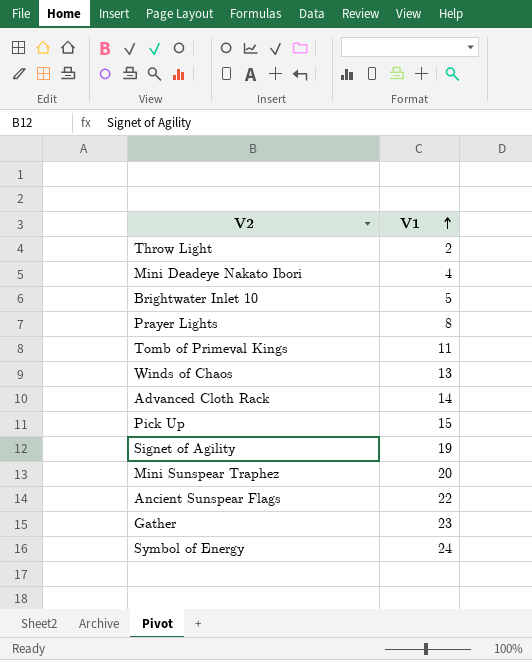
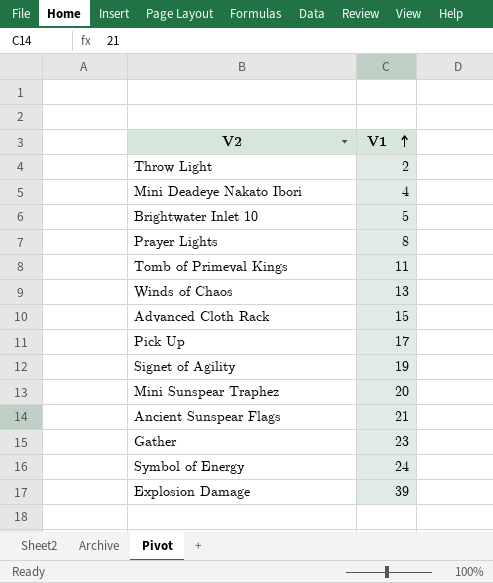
Advanced Cloth Rack | V1: 14 -> 15
Pick Up | V1: 15 -> 17
Ancient Sunspear Flags | V1: 22 -> 21
row Explosion Damage: none -> 39

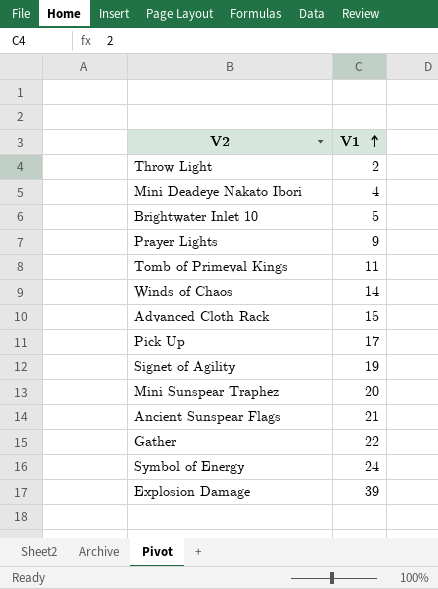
Prayer Lights | V1: 8 -> 9
Winds of Chaos | V1: 13 -> 14
Gather | V1: 23 -> 22

